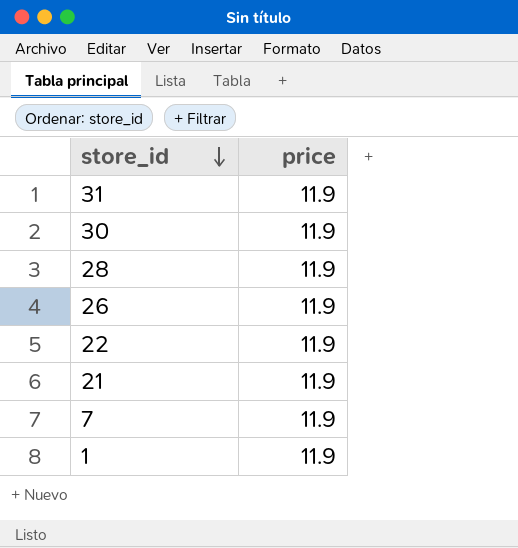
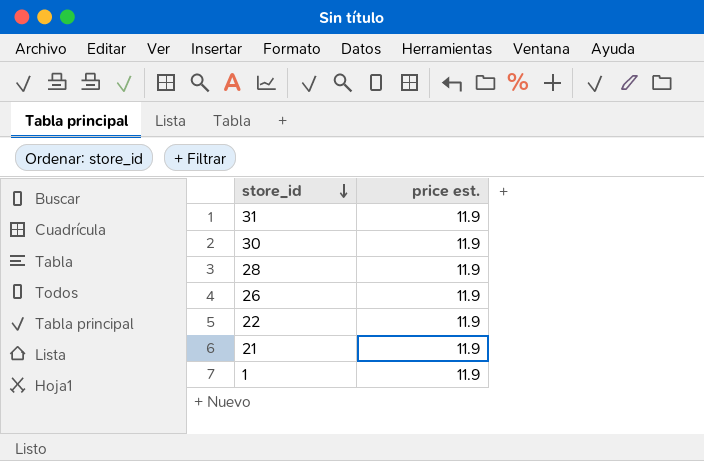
column name: price -> price est.
row 7: 11.9 -> none

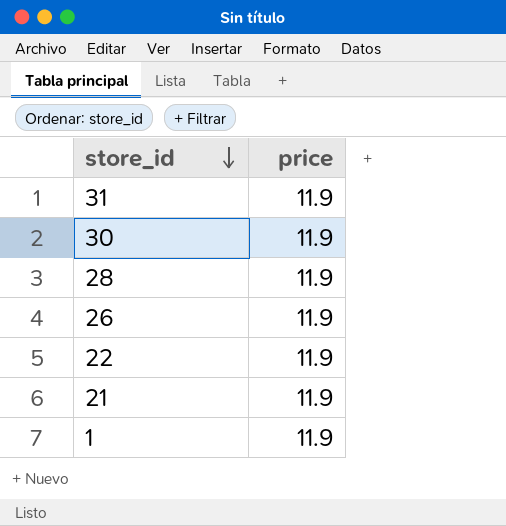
column name: price est. -> price

